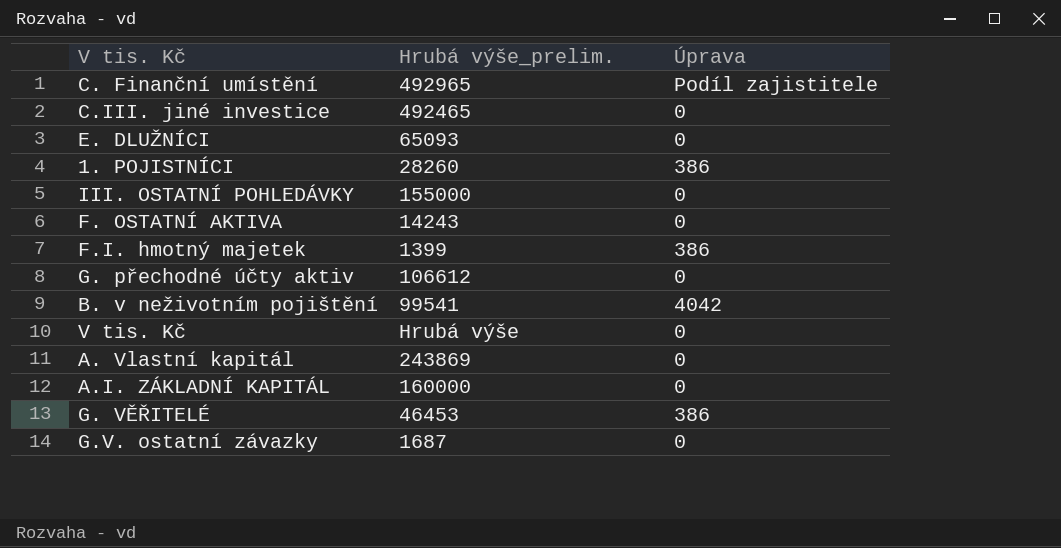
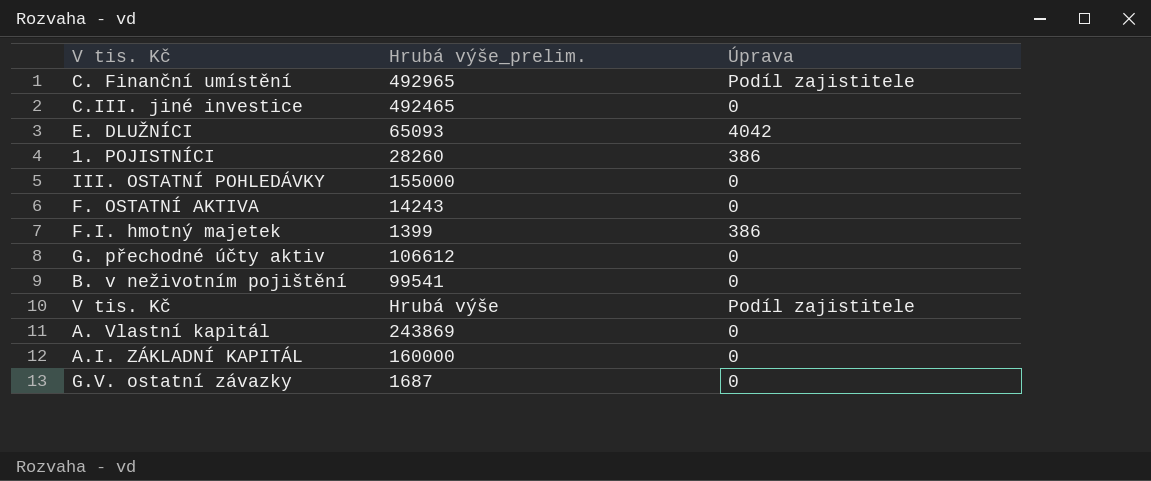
row G. VĚŘITELÉ: 46453 | 386 -> none
E. DLUŽNÍCI | Úprava: 0 -> 4042
B. v neživotním pojištění | Úprava: 4042 -> 0
V tis. Kč | Úprava: 0 -> Podíl zajistitele

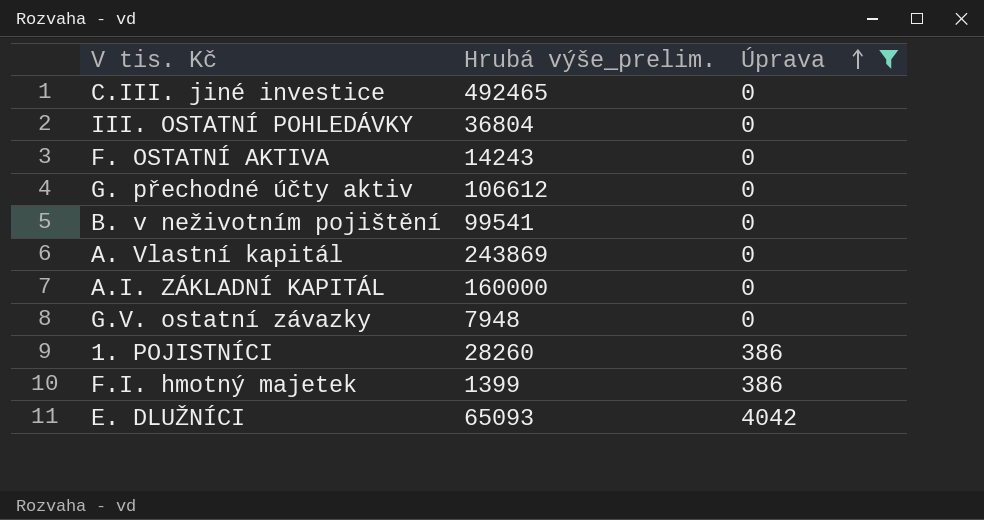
filter: none -> Úprava != Podíl zajistitele
row order: none -> Úprava ascending
III. OSTATNÍ POHLEDÁVKY | Hrubá výše_prelim.: 155000 -> 36804
G.V. ostatní závazky | Hrubá výše_prelim.: 1687 -> 7948

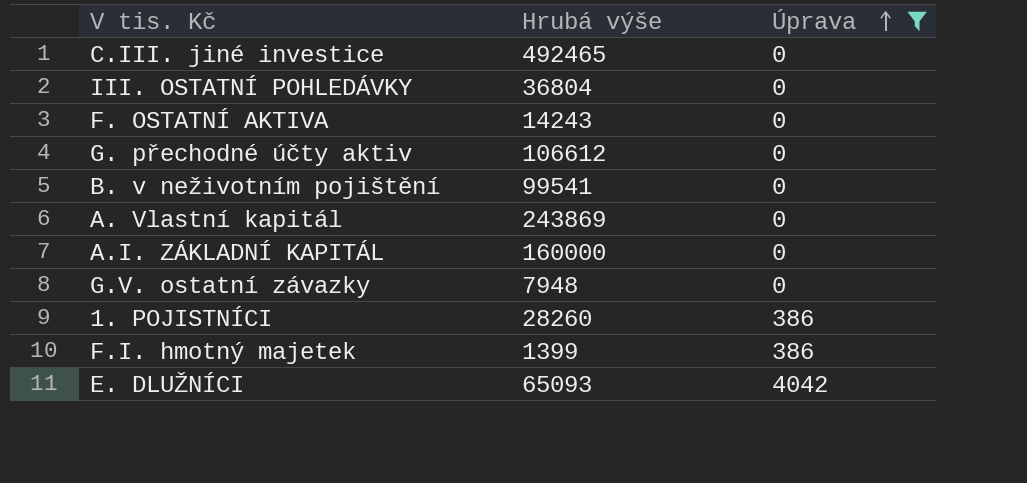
column name: Hrubá výše_prelim. -> Hrubá výše

